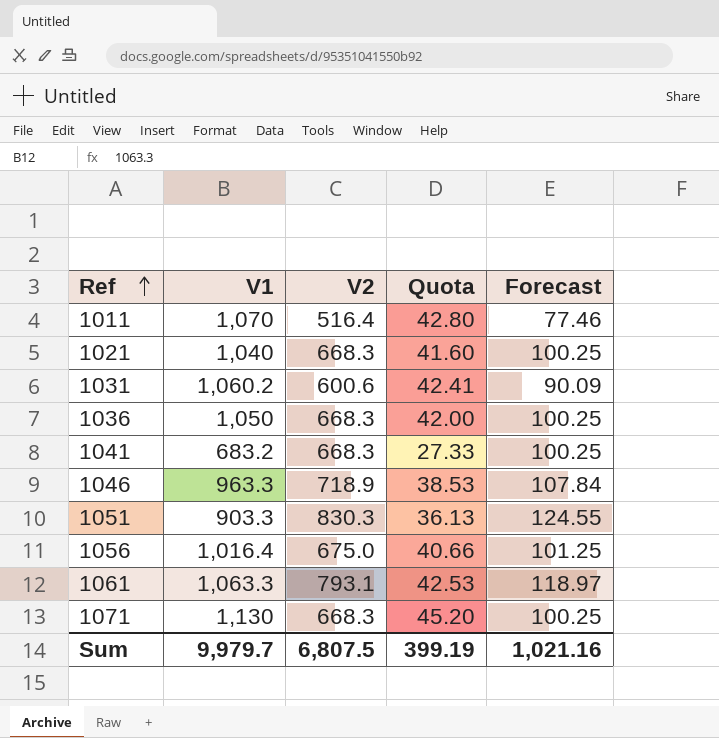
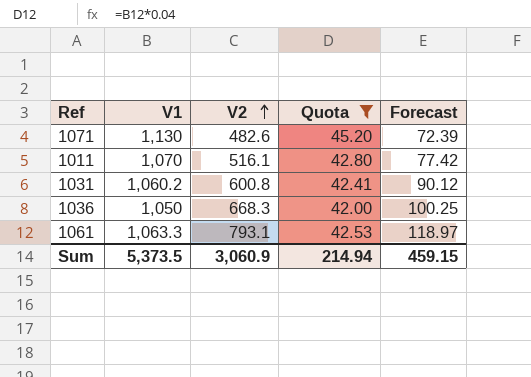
filter: none -> Quota >= 42.00
row order: Ref ascending -> V2 ascending
1071 | V2: 668.3 -> 482.6
1071 | Forecast: 100.25 -> 72.39
1011 | V2: 516.4 -> 516.1
1011 | Forecast: 77.46 -> 77.42
1031 | V2: 600.6 -> 600.8
1031 | Forecast: 90.09 -> 90.12
Sum | V1: 9,979.7 -> 5,373.5
Sum | V2: 6,807.5 -> 3,060.9
Sum | Quota: 399.19 -> 214.94
Sum | Forecast: 1,021.16 -> 459.15

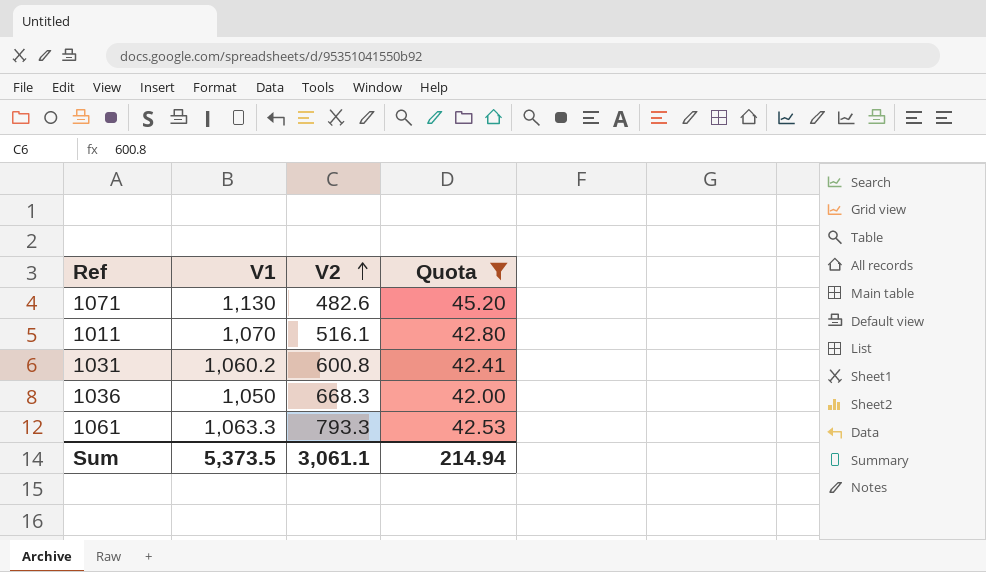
column Forecast | formula: [V2] * 0.15 -> none
1061 | V2: 793.1 -> 793.3
Sum | V2: 3,060.9 -> 3,061.1

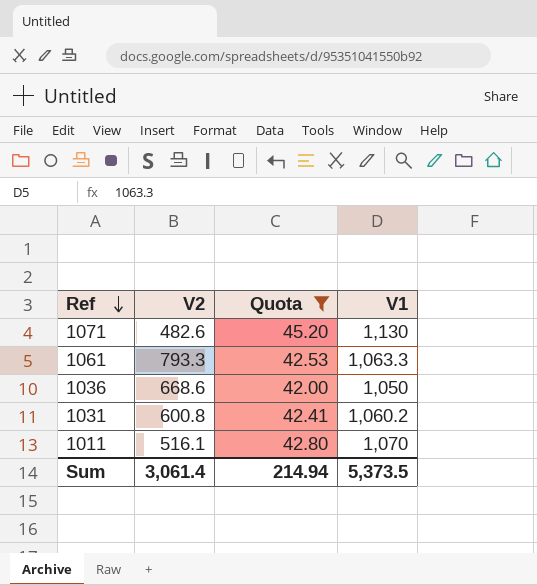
row order: V2 ascending -> Ref descending
column V1 | position: 2 -> 4
1036 | V2: 668.3 -> 668.6
Sum | V2: 3,061.1 -> 3,061.4

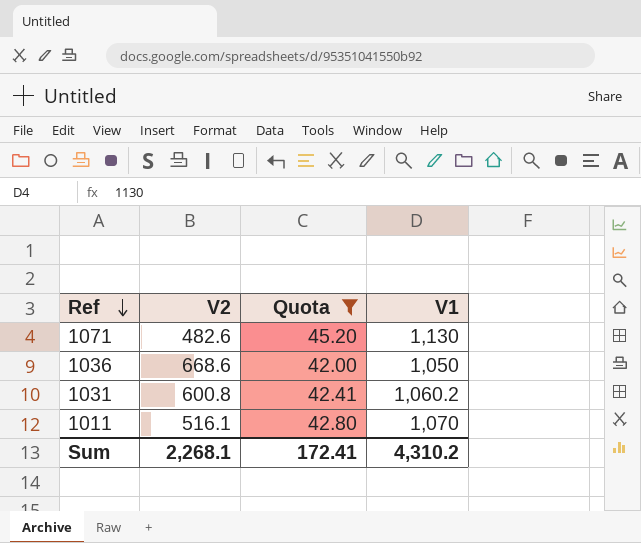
row 1061: 793.3 | 42.53 | 1,063.3 -> none
Sum | V2: 3,061.4 -> 2,268.1
Sum | Quota: 214.94 -> 172.41
Sum | V1: 5,373.5 -> 4,310.2

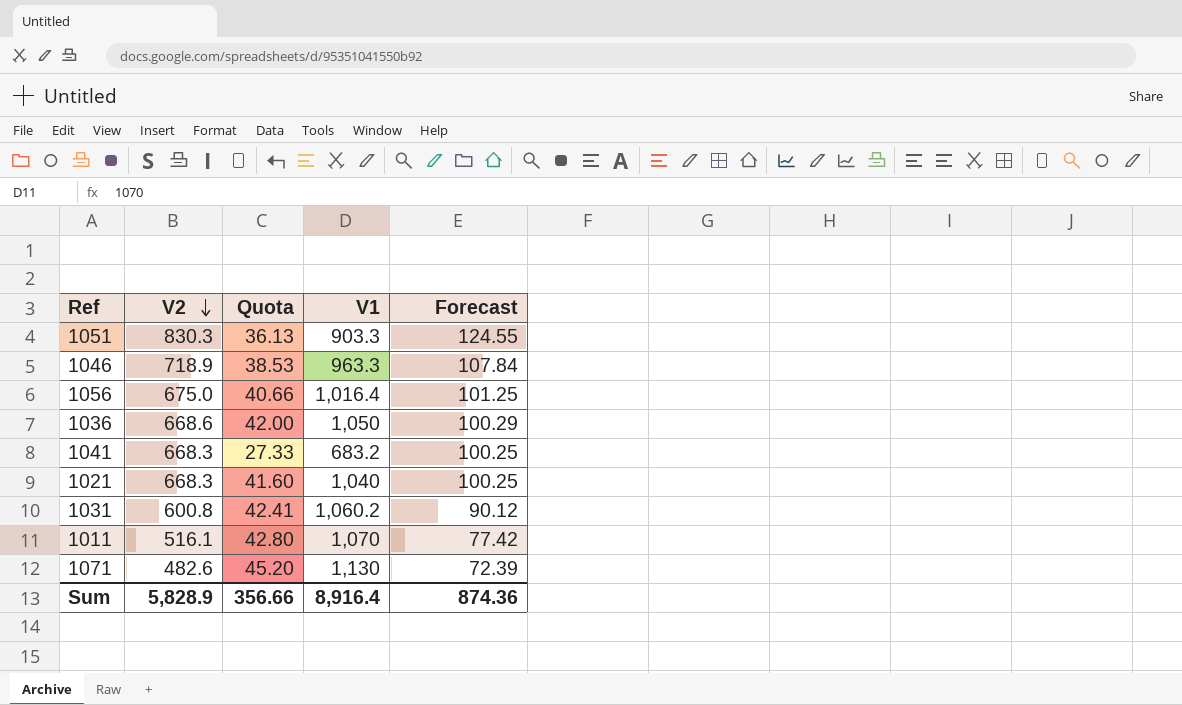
filter: Quota >= 42.00 -> none
row order: Ref descending -> V2 descending
column Forecast | formula: none -> [V2] * 0.15
Sum | V2: 2,268.1 -> 5,828.9
Sum | Quota: 172.41 -> 356.66
Sum | V1: 4,310.2 -> 8,916.4

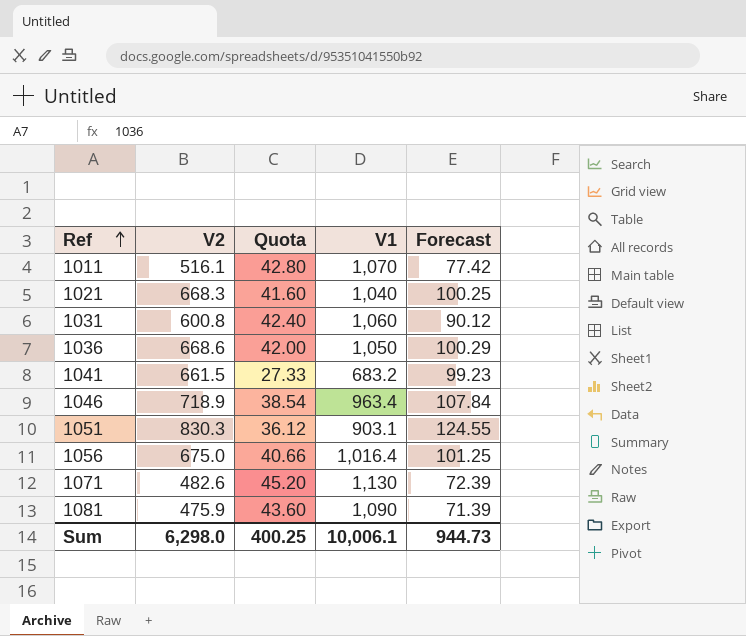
row order: V2 descending -> Ref ascending
1031 | Quota: 42.41 -> 42.40
1031 | V1: 1,060.2 -> 1,060
1041 | V2: 668.3 -> 661.5
1041 | Forecast: 100.25 -> 99.23
1046 | Quota: 38.53 -> 38.54
1046 | V1: 963.3 -> 963.4
1051 | Quota: 36.13 -> 36.12
1051 | V1: 903.3 -> 903.1
row 1081: none -> 475.9 | 43.60 | 1,090 | 71.39
Sum | V2: 5,828.9 -> 6,298.0
Sum | Quota: 356.66 -> 400.25
Sum | V1: 8,916.4 -> 10,006.1
Sum | Forecast: 874.36 -> 944.73

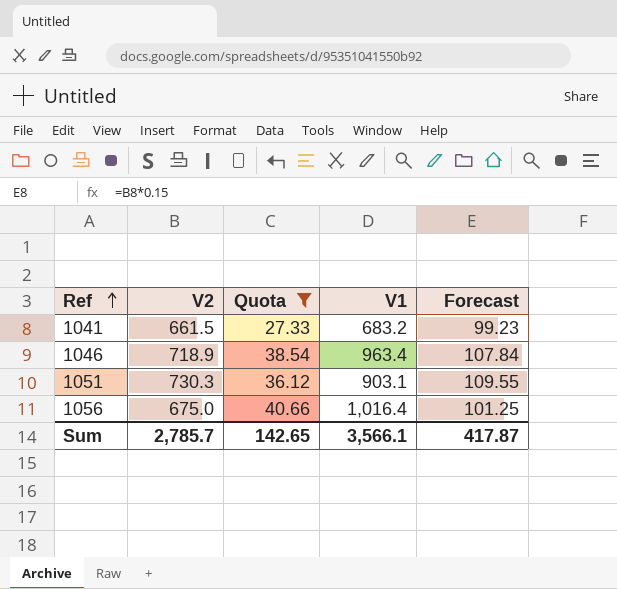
filter: none -> Quota <= 40.66
1051 | V2: 830.3 -> 730.3
1051 | Forecast: 124.55 -> 109.55
Sum | V2: 6,298.0 -> 2,785.7
Sum | Quota: 400.25 -> 142.65
Sum | V1: 10,006.1 -> 3,566.1
Sum | Forecast: 944.73 -> 417.87

